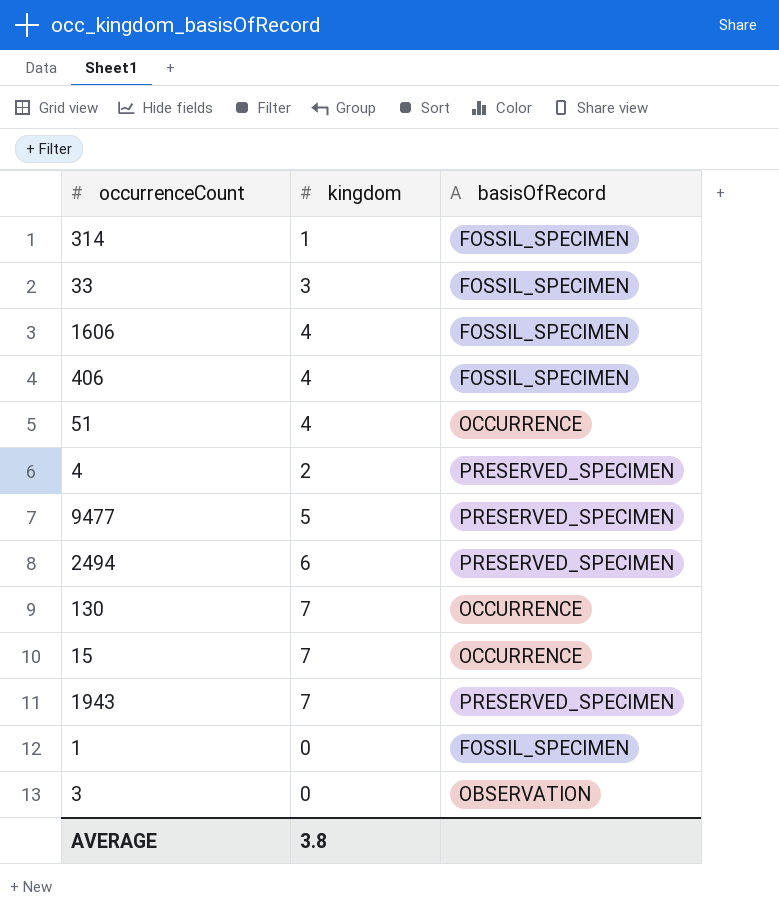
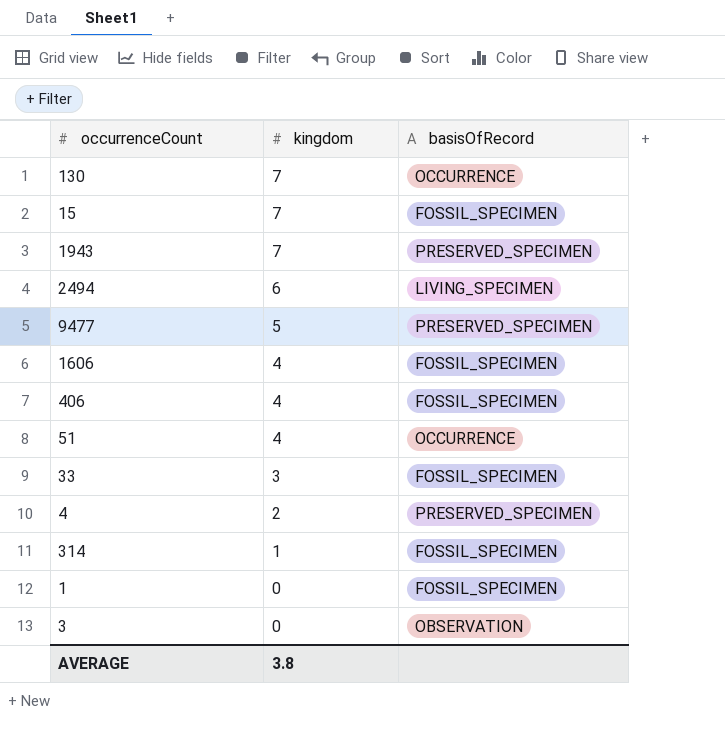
row order: none -> kingdom descending
15 | basisOfRecord: OCCURRENCE -> FOSSIL_SPECIMEN
2494 | basisOfRecord: PRESERVED_SPECIMEN -> LIVING_SPECIMEN

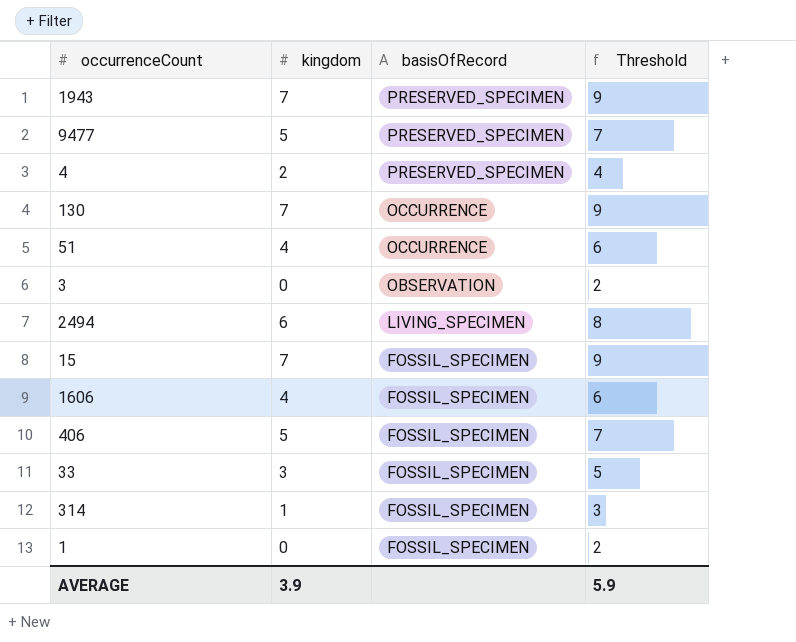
row order: kingdom descending -> basisOfRecord descending
column Threshold | formula: none -> [kingdom] + 2
406 | kingdom: 4 -> 5
AVERAGE | kingdom: 3.8 -> 3.9

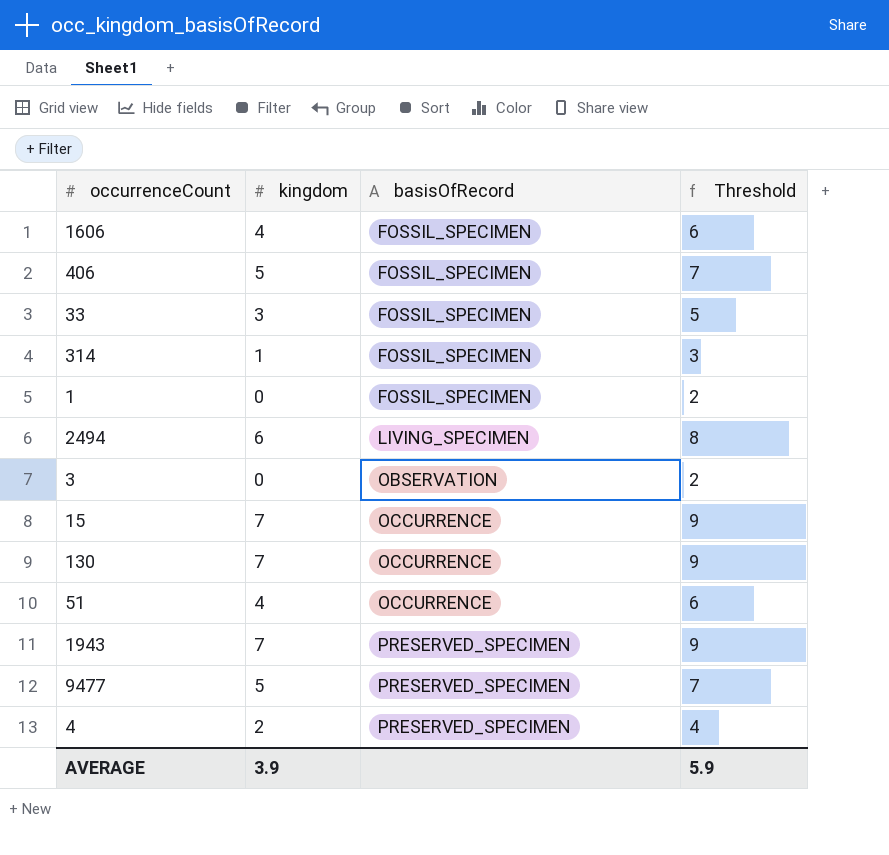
row order: basisOfRecord descending -> basisOfRecord ascending
15 | basisOfRecord: FOSSIL_SPECIMEN -> OCCURRENCE

